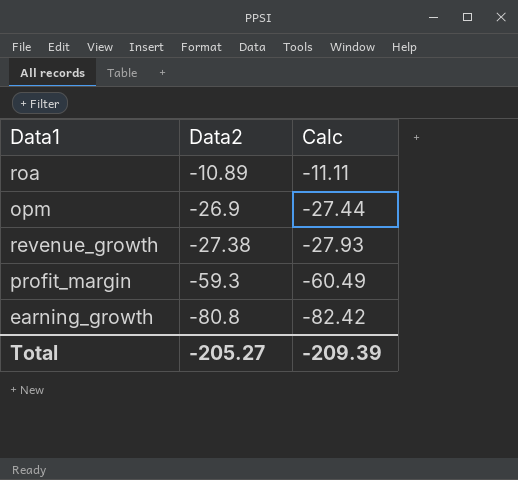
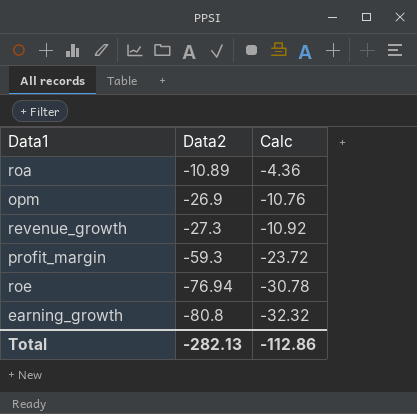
column Calc | formula: [Data2] * 1.02 -> [Data2] * 0.4
revenue_growth | Data2: -27.38 -> -27.3
row roe: none -> -76.94 | -30.78
Total | Data2: -205.27 -> -282.13
Total | Calc: -209.39 -> -112.86

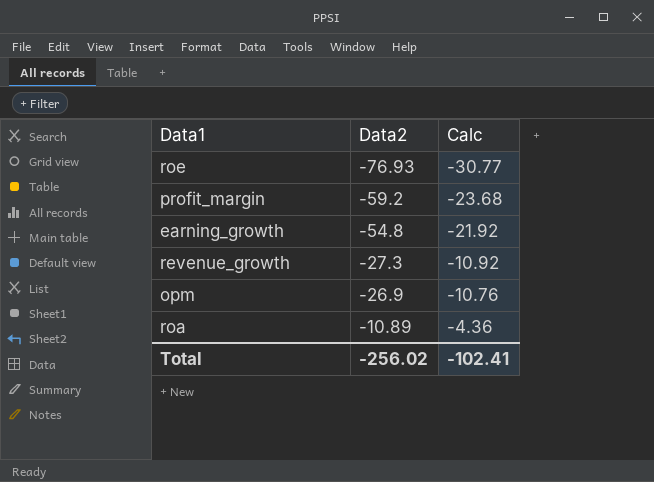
row order: Data2 descending -> Data2 ascending
roe | Data2: -76.94 -> -76.93
roe | Calc: -30.78 -> -30.77
profit_margin | Data2: -59.3 -> -59.2
profit_margin | Calc: -23.72 -> -23.68
earning_growth | Data2: -80.8 -> -54.8
earning_growth | Calc: -32.32 -> -21.92
Total | Data2: -282.13 -> -256.02
Total | Calc: -112.86 -> -102.41

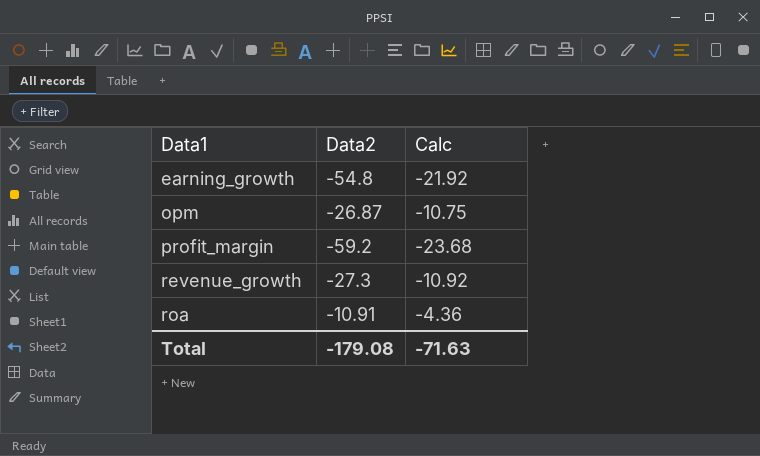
row order: Data2 ascending -> Data1 ascending
row roe: -76.93 | -30.77 -> none
opm | Data2: -26.9 -> -26.87
opm | Calc: -10.76 -> -10.75
roa | Data2: -10.89 -> -10.91
Total | Data2: -256.02 -> -179.08
Total | Calc: -102.41 -> -71.63

